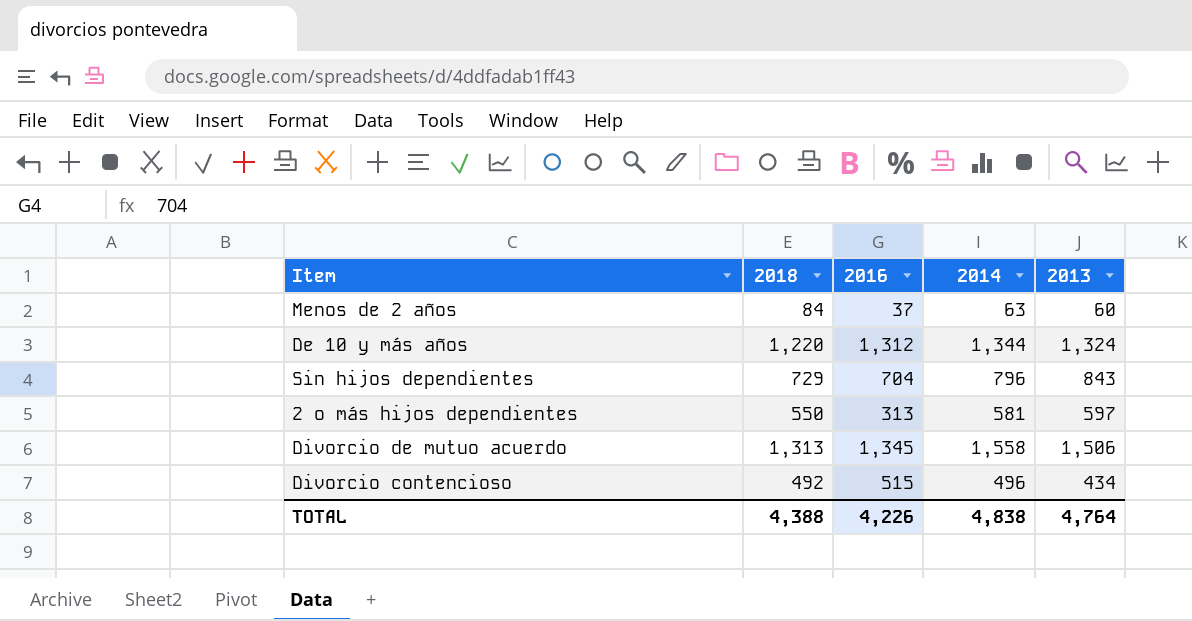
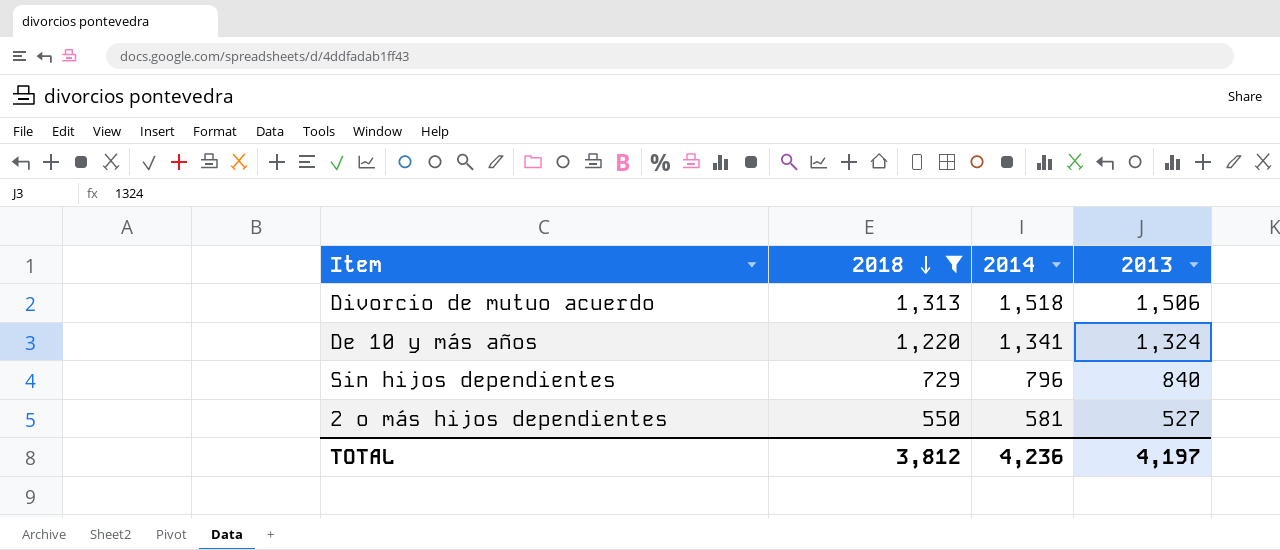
filter: none -> 2018 >= 550
row order: none -> 2018 descending
column 2016 | position: 3 -> none
Divorcio de mutuo acuerdo | 2014: 1,558 -> 1,518
De 10 y más años | 2014: 1,344 -> 1,341
Sin hijos dependientes | 2013: 843 -> 840
2 o más hijos dependientes | 2013: 597 -> 527
TOTAL | 2018: 4,388 -> 3,812
TOTAL | 2014: 4,838 -> 4,236
TOTAL | 2013: 4,764 -> 4,197

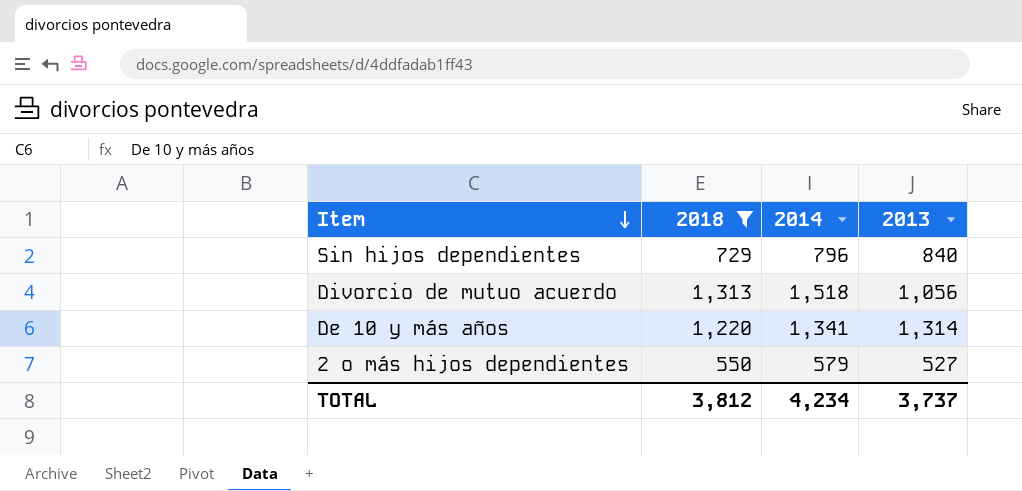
row order: 2018 descending -> Item descending
Divorcio de mutuo acuerdo | 2013: 1,506 -> 1,056
De 10 y más años | 2013: 1,324 -> 1,314
2 o más hijos dependientes | 2014: 581 -> 579
TOTAL | 2014: 4,236 -> 4,234
TOTAL | 2013: 4,197 -> 3,737

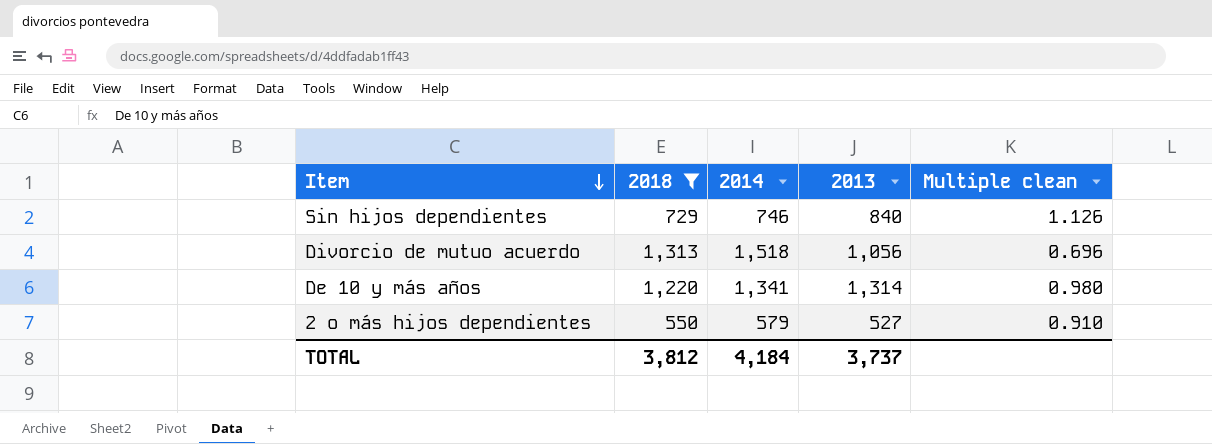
column Multiple clean | formula: none -> [2013] / [2014]
Sin hijos dependientes | 2014: 796 -> 746
TOTAL | 2014: 4,234 -> 4,184

